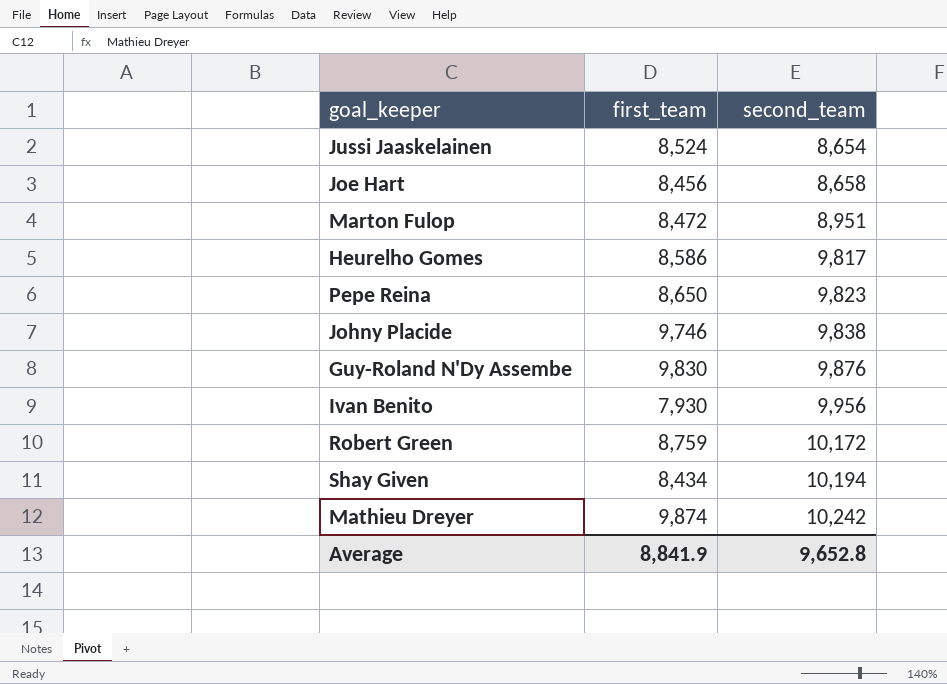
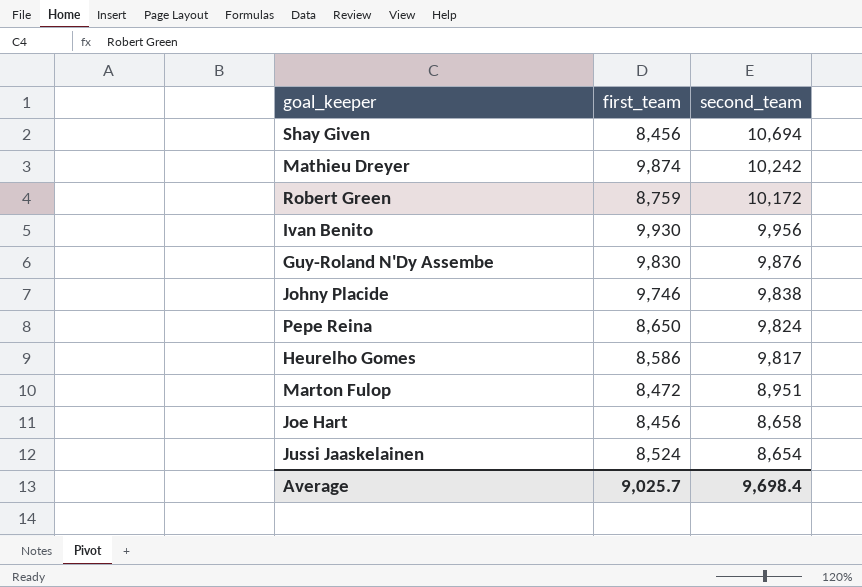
row order: second_team ascending -> second_team descending
Shay Given | first_team: 8,434 -> 8,456
Shay Given | second_team: 10,194 -> 10,694
Ivan Benito | first_team: 7,930 -> 9,930
Pepe Reina | second_team: 9,823 -> 9,824
Average | first_team: 8,841.9 -> 9,025.7
Average | second_team: 9,652.8 -> 9,698.4

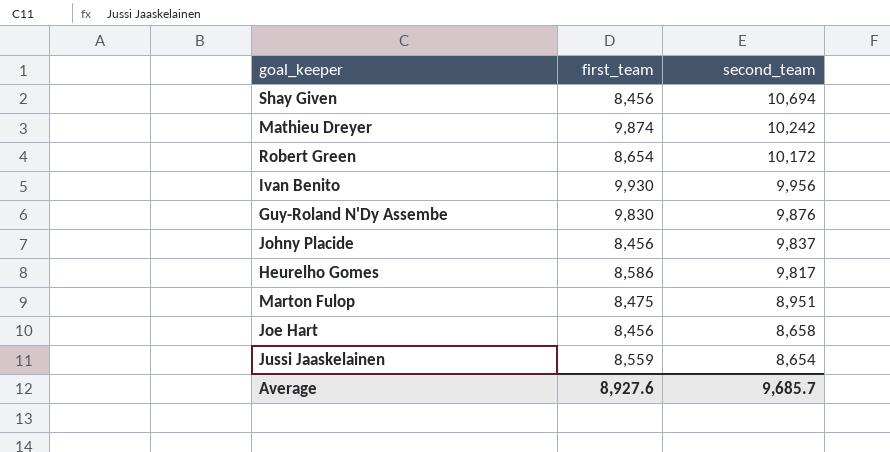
row Pepe Reina: 8,650 | 9,824 -> none
Robert Green | first_team: 8,759 -> 8,654
Johny Placide | first_team: 9,746 -> 8,456
Johny Placide | second_team: 9,838 -> 9,837
Marton Fulop | first_team: 8,472 -> 8,475
Jussi Jaaskelainen | first_team: 8,524 -> 8,559
Average | first_team: 9,025.7 -> 8,927.6
Average | second_team: 9,698.4 -> 9,685.7

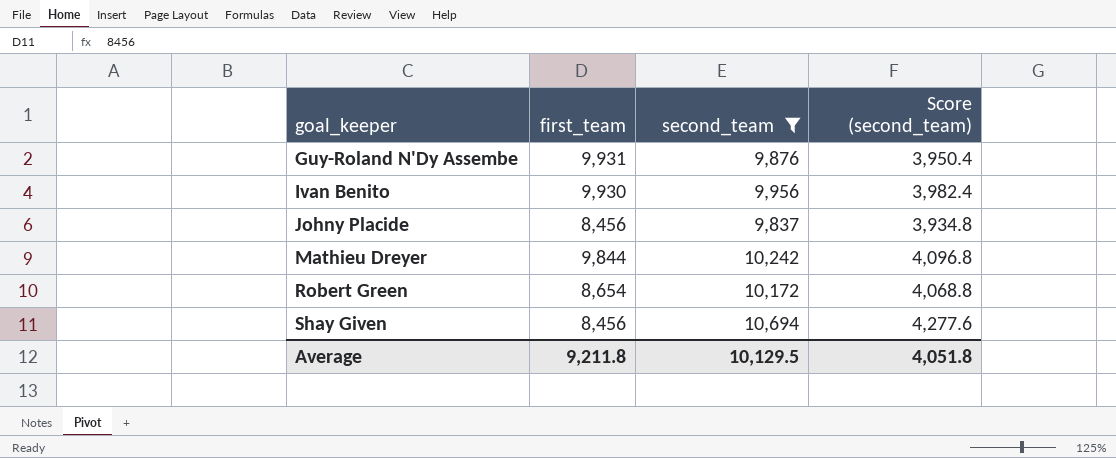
filter: none -> second_team >= 9,837
row order: second_team descending -> goal_keeper ascending
column Score (second_team) | formula: none -> [second_team] * 0.4
Guy-Roland N'Dy Assembe | first_team: 9,830 -> 9,931
Mathieu Dreyer | first_team: 9,874 -> 9,844
Average | first_team: 8,927.6 -> 9,211.8
Average | second_team: 9,685.7 -> 10,129.5

